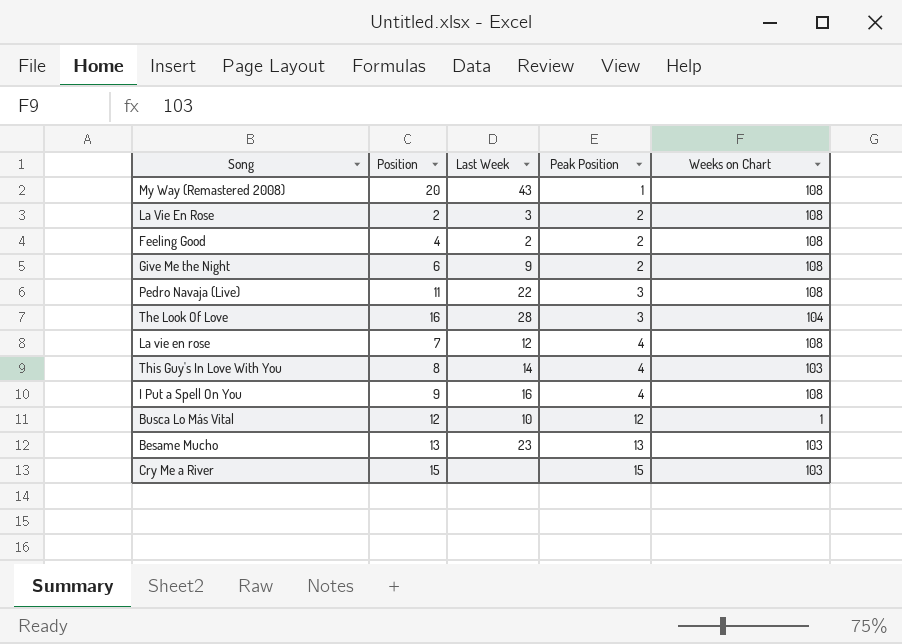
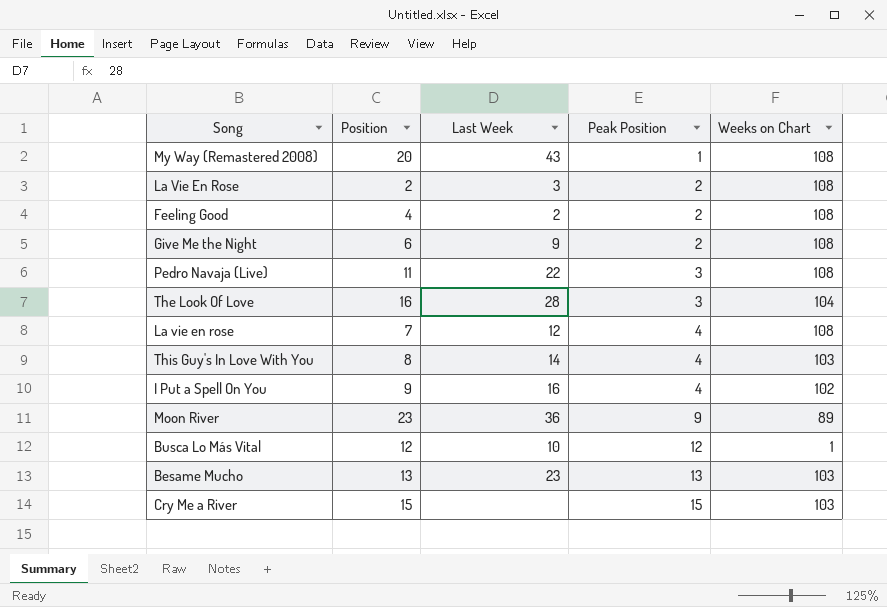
I Put a Spell On You | Weeks on Chart: 108 -> 102
row Moon River: none -> 23 | 36 | 9 | 89

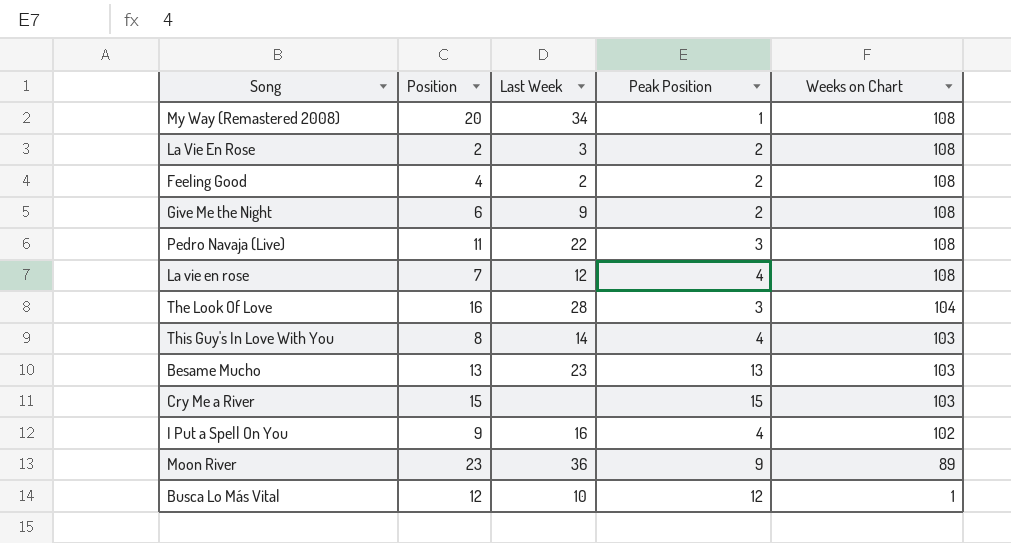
row order: Peak Position ascending -> Weeks on Chart descending
My Way (Remastered 2008) | Last Week: 43 -> 34

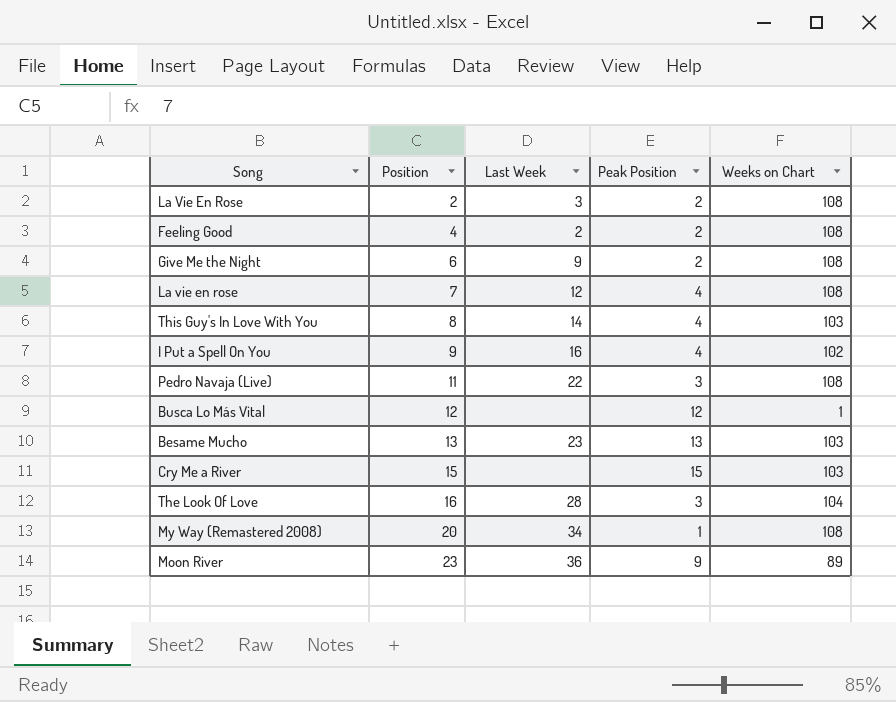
row order: Weeks on Chart descending -> Position ascending
Busca Lo Más Vital | Last Week: 10 -> none

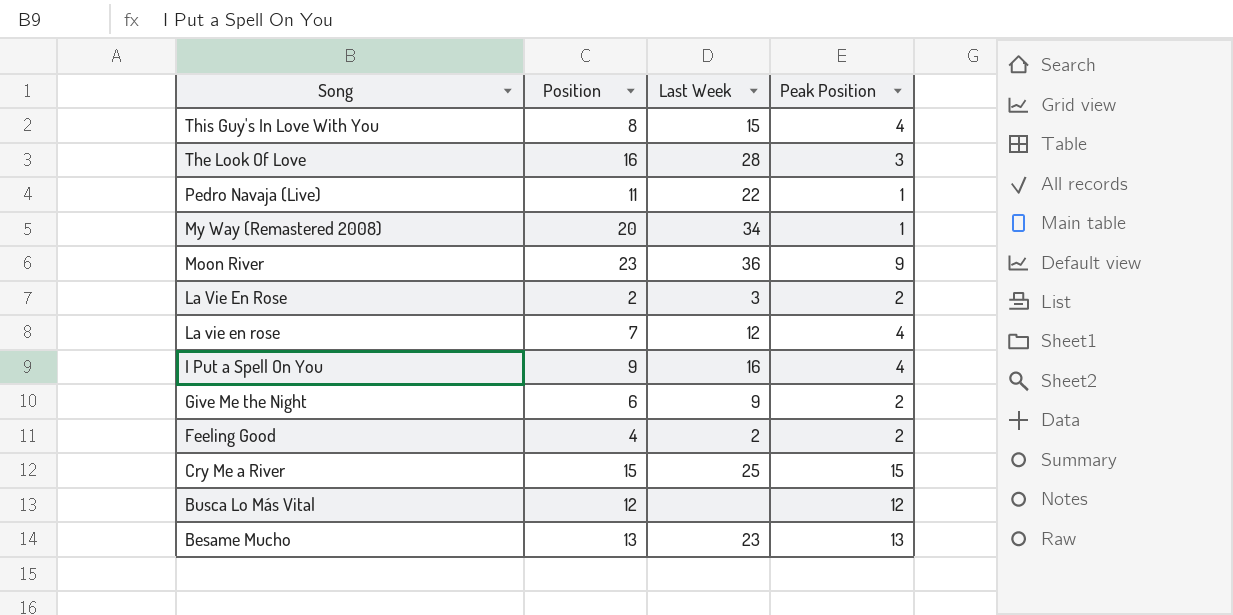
row order: Position ascending -> Song descending
column Weeks on Chart | position: 5 -> none
This Guy's In Love With You | Last Week: 14 -> 15
Pedro Navaja (Live) | Peak Position: 3 -> 1
Cry Me a River | Last Week: none -> 25

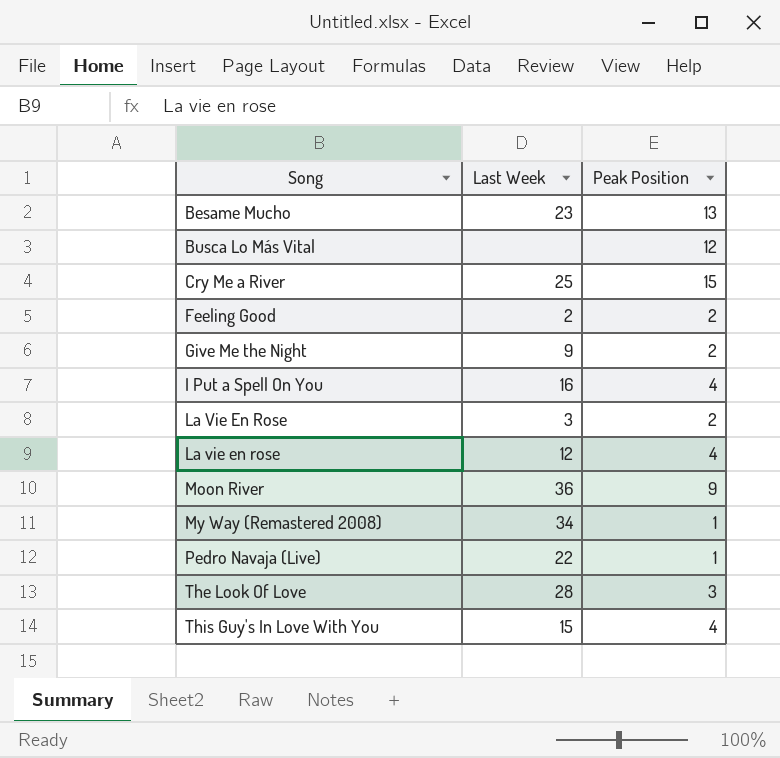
row order: Song descending -> Song ascending
column Position | position: 2 -> none

